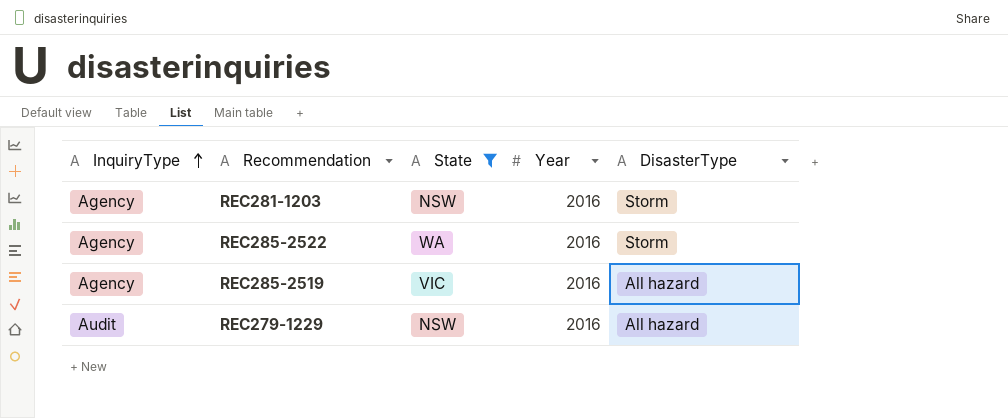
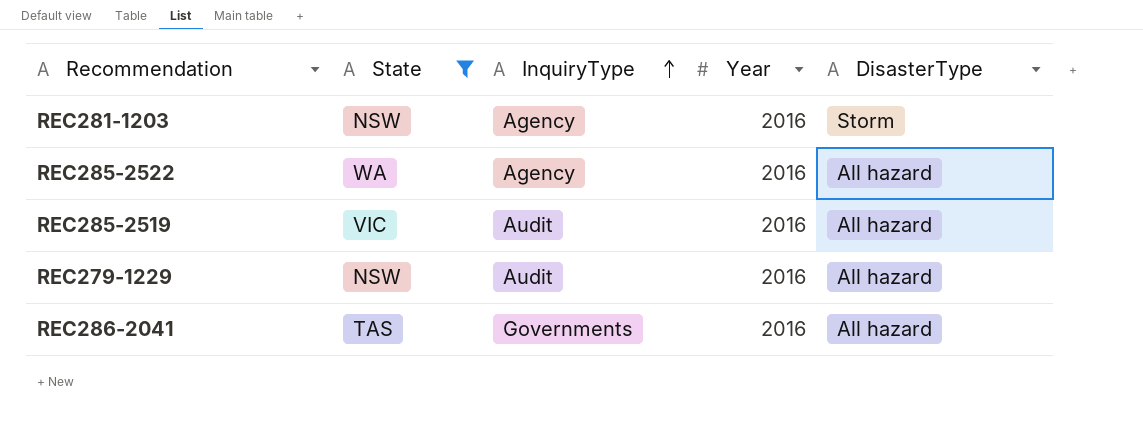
column InquiryType | position: 1 -> 3
REC285-2522 | DisasterType: Storm -> All hazard
REC285-2519 | InquiryType: Agency -> Audit
row REC286-2041: none -> TAS | Governments | 2016 | All hazard

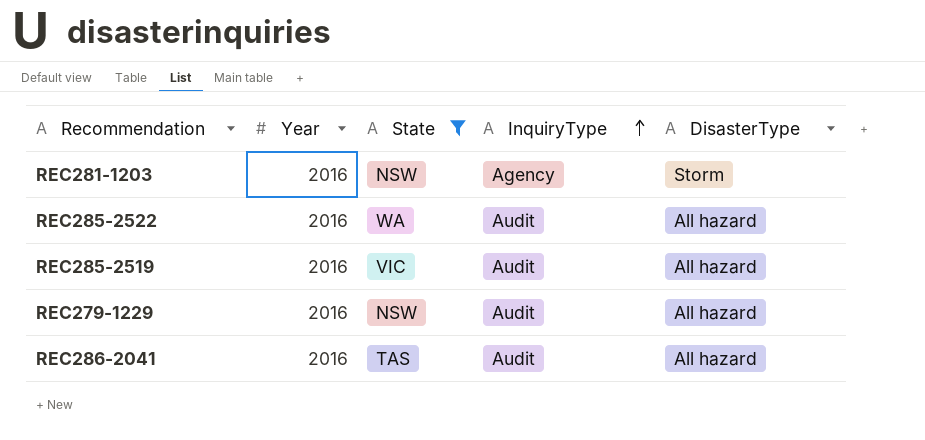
column Year | position: 4 -> 2
REC285-2522 | InquiryType: Agency -> Audit
REC286-2041 | InquiryType: Governments -> Audit

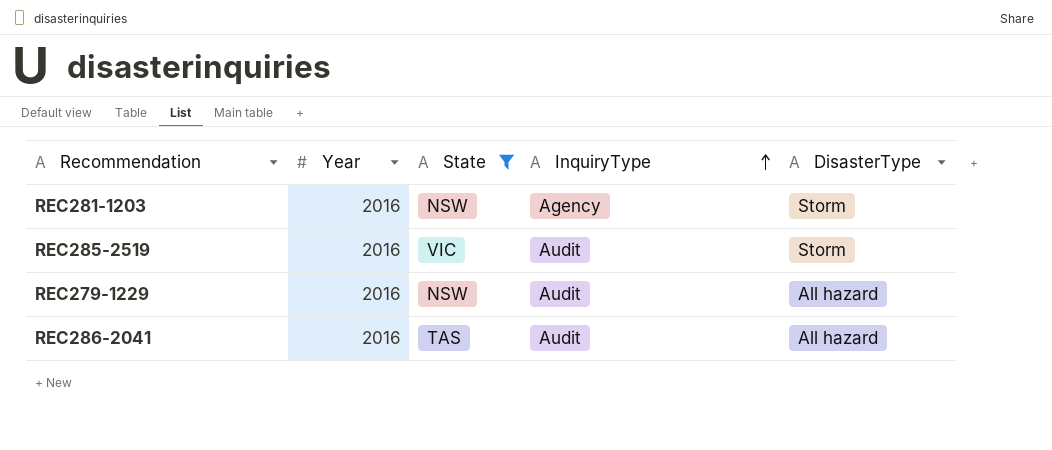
row REC285-2522: 2016 | WA | Audit | All hazard -> none
REC285-2519 | DisasterType: All hazard -> Storm

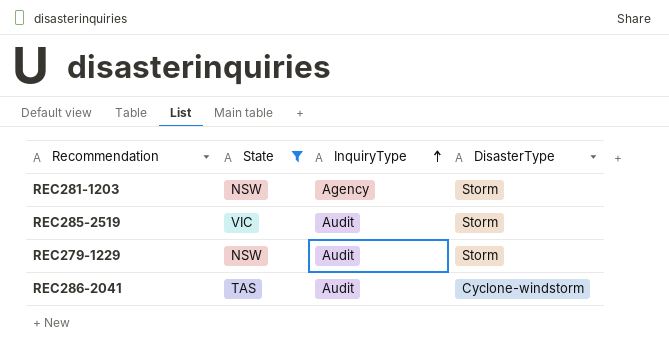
column Year | position: 2 -> none
REC279-1229 | DisasterType: All hazard -> Storm
REC286-2041 | DisasterType: All hazard -> Cyclone-windstorm

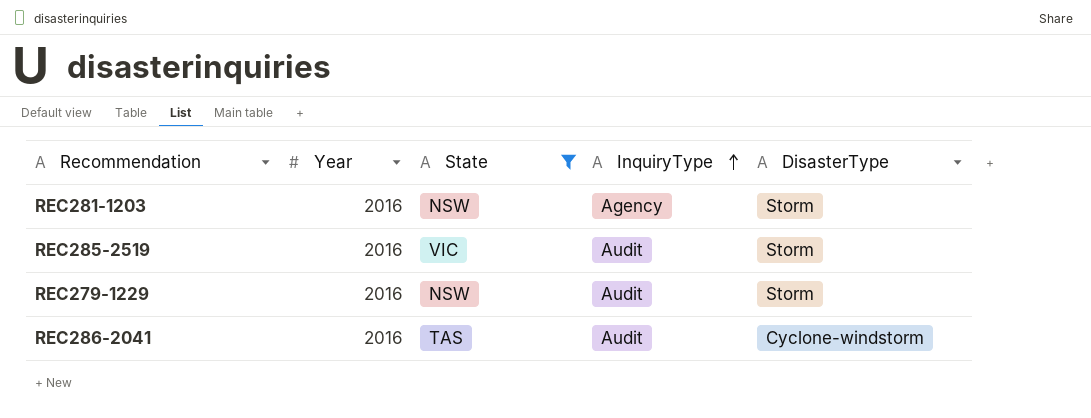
column Year | position: none -> 2

